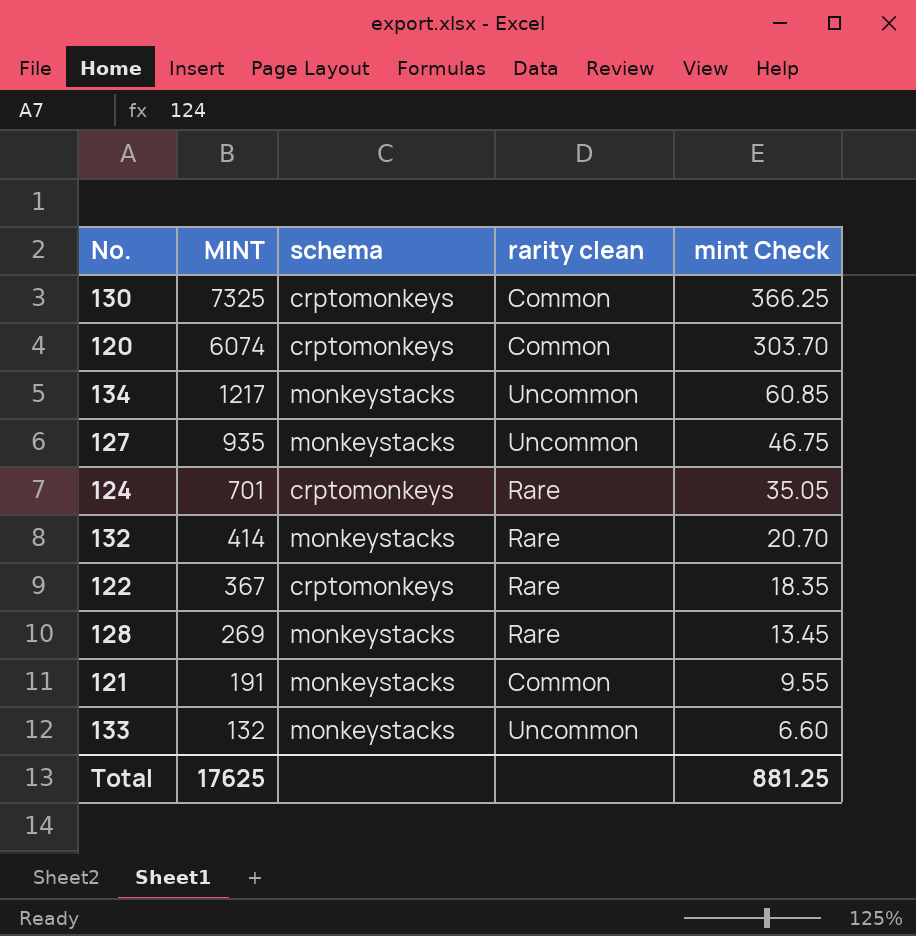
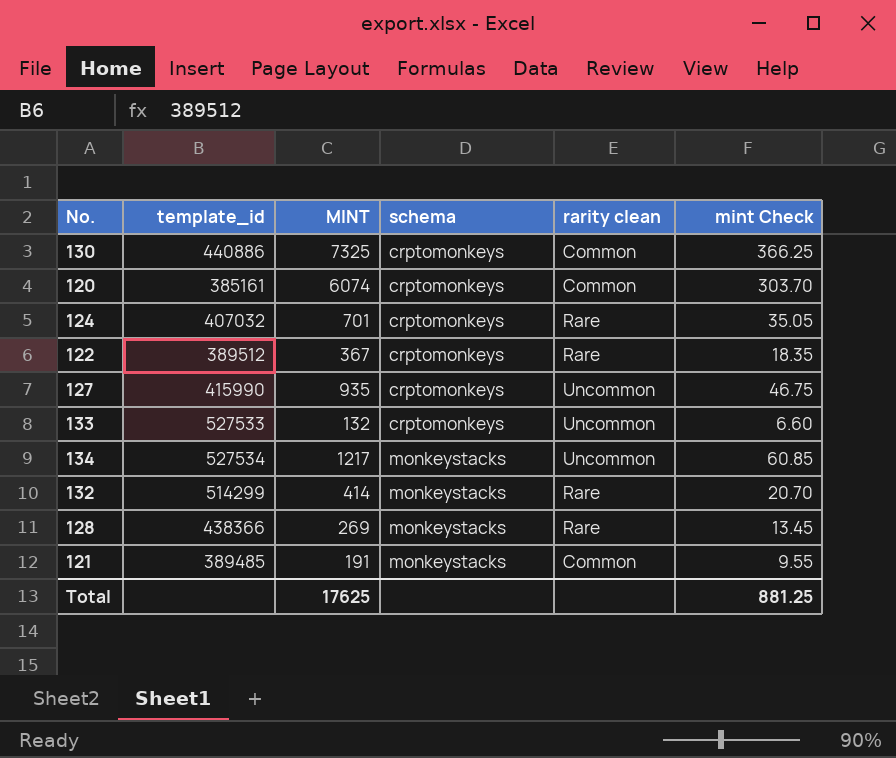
row order: MINT descending -> schema ascending
column template_id | position: none -> 2
127 | schema: monkeystacks -> crptomonkeys
133 | schema: monkeystacks -> crptomonkeys

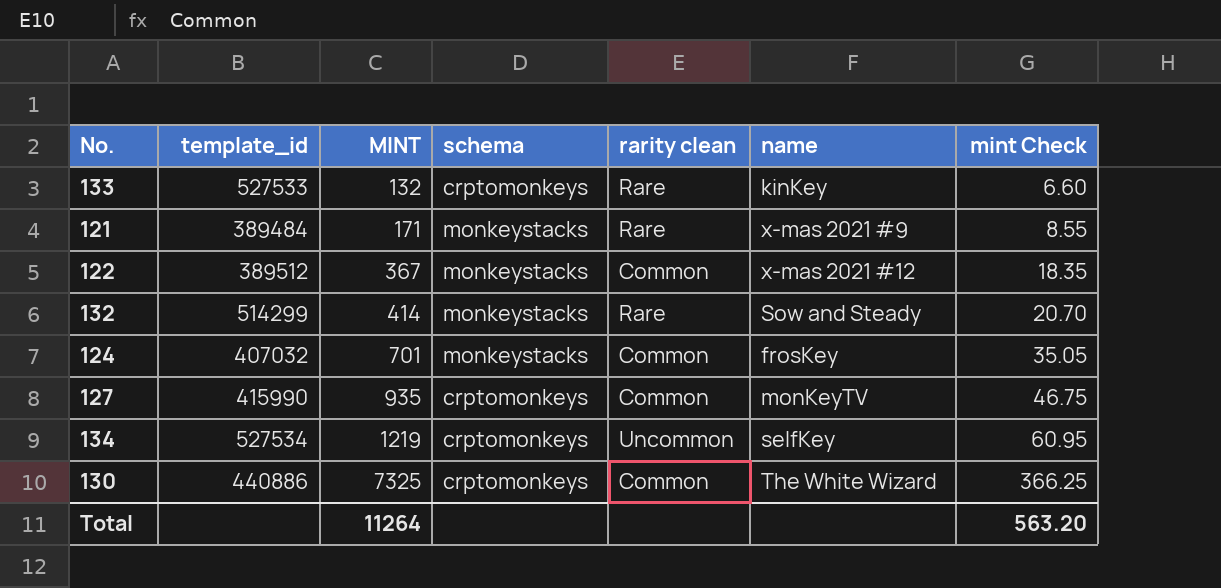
row order: schema ascending -> MINT ascending
column name | position: none -> 6
row 120: 385161 | 6074 | crptomonkeys | Common | 303.70 -> none
row 128: 438366 | 269 | monkeystacks | Rare | 13.45 -> none
133 | rarity clean: Uncommon -> Rare
121 | template_id: 389485 -> 389484
121 | MINT: 191 -> 171
121 | rarity clean: Common -> Rare
121 | mint Check: 9.55 -> 8.55
122 | schema: crptomonkeys -> monkeystacks
122 | rarity clean: Rare -> Common
124 | schema: crptomonkeys -> monkeystacks
124 | rarity clean: Rare -> Common
127 | rarity clean: Uncommon -> Common
134 | MINT: 1217 -> 1219
134 | schema: monkeystacks -> crptomonkeys
134 | mint Check: 60.85 -> 60.95
Total | MINT: 17625 -> 11264
Total | mint Check: 881.25 -> 563.20

